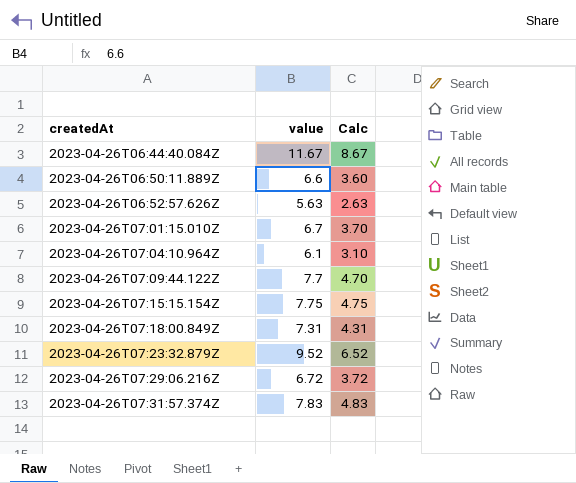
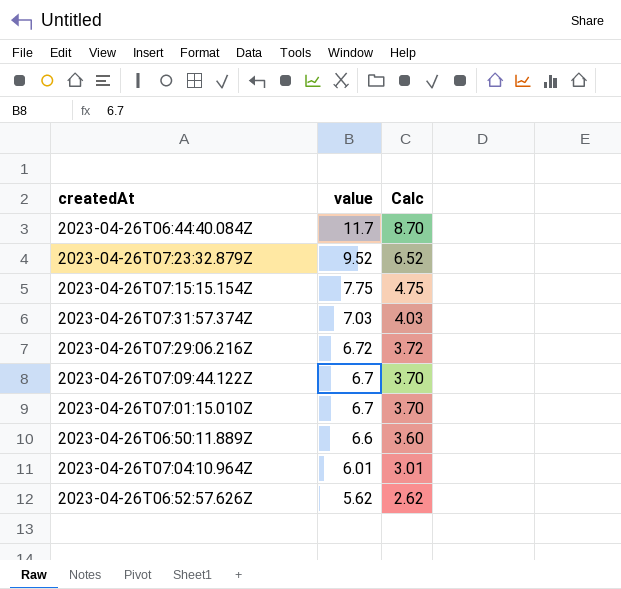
row order: createdAt ascending -> value descending
row 2023-04-26T07:18:00.849Z: 7.31 | 4.31 -> none
2023-04-26T06:44:40.084Z | value: 11.67 -> 11.7
2023-04-26T06:44:40.084Z | Calc: 8.67 -> 8.70
2023-04-26T07:31:57.374Z | value: 7.83 -> 7.03
2023-04-26T07:31:57.374Z | Calc: 4.83 -> 4.03
2023-04-26T07:09:44.122Z | value: 7.7 -> 6.7
2023-04-26T07:09:44.122Z | Calc: 4.70 -> 3.70
2023-04-26T07:04:10.964Z | value: 6.1 -> 6.01
2023-04-26T07:04:10.964Z | Calc: 3.10 -> 3.01
2023-04-26T06:52:57.626Z | value: 5.63 -> 5.62
2023-04-26T06:52:57.626Z | Calc: 2.63 -> 2.62

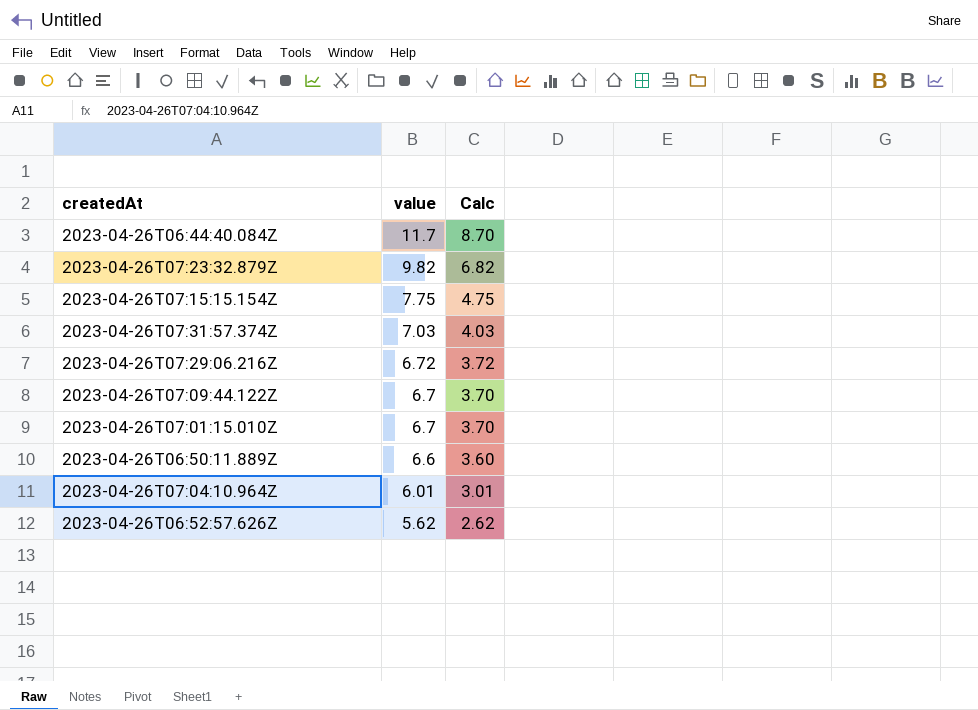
2023-04-26T07:23:32.879Z | value: 9.52 -> 9.82
2023-04-26T07:23:32.879Z | Calc: 6.52 -> 6.82

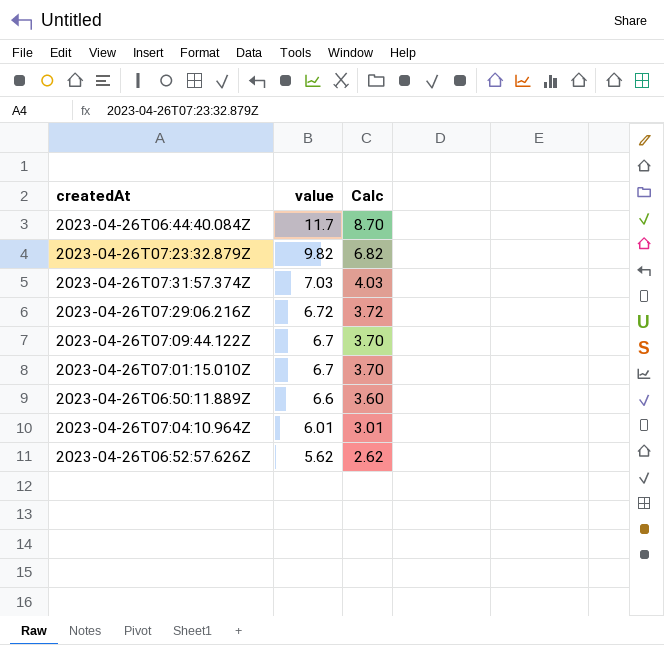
row 2023-04-26T07:15:15.154Z: 7.75 | 4.75 -> none

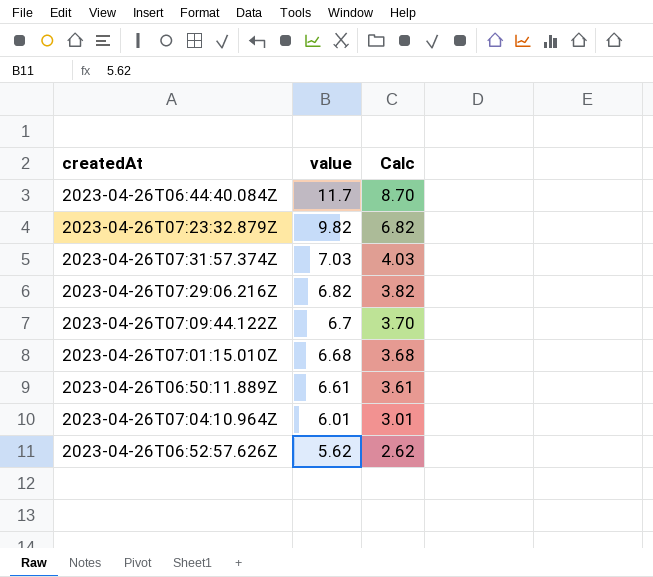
2023-04-26T07:29:06.216Z | value: 6.72 -> 6.82
2023-04-26T07:29:06.216Z | Calc: 3.72 -> 3.82
2023-04-26T07:01:15.010Z | value: 6.7 -> 6.68
2023-04-26T07:01:15.010Z | Calc: 3.70 -> 3.68
2023-04-26T06:50:11.889Z | value: 6.6 -> 6.61
2023-04-26T06:50:11.889Z | Calc: 3.60 -> 3.61

